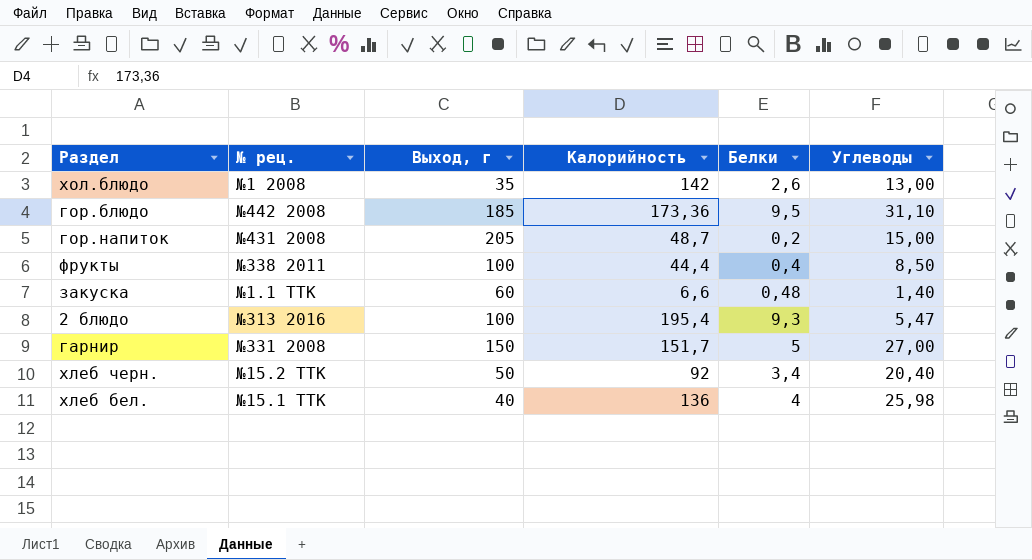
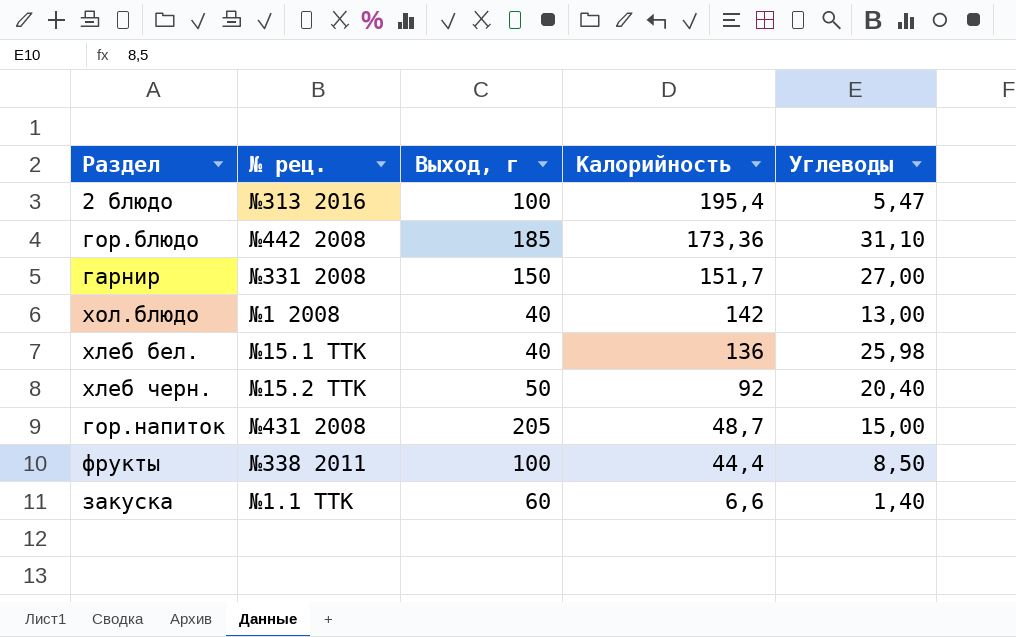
row order: none -> Калорийность descending
column Белки | position: 5 -> none
хол.блюдо | Выход, г: 35 -> 40

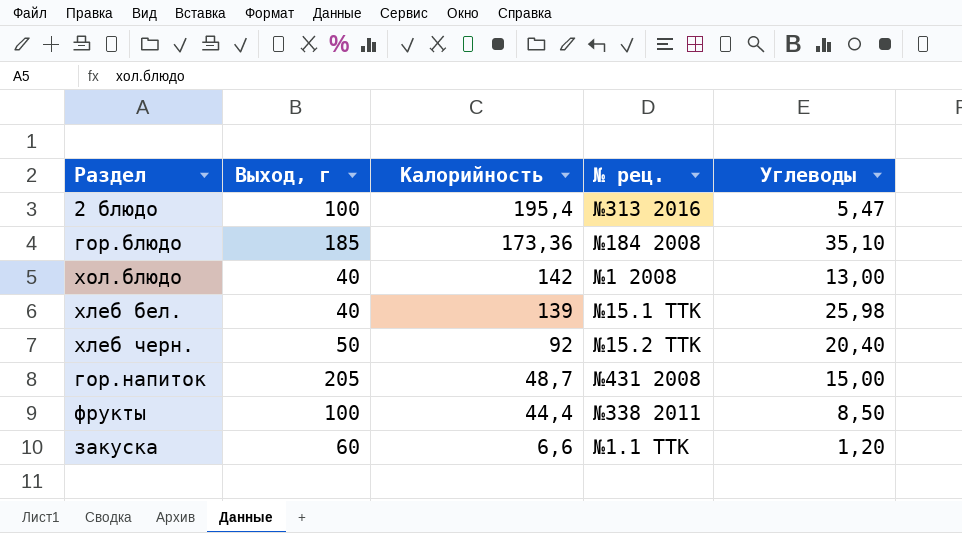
column № рец. | position: 2 -> 4
row гарнир: №331 2008 | 150 | 151,7 | 27,00 -> none
гор.блюдо | № рец.: №442 2008 -> №184 2008
гор.блюдо | Углеводы: 31,10 -> 35,10
хлеб бел. | Калорийность: 136 -> 139
закуска | Углеводы: 1,40 -> 1,20

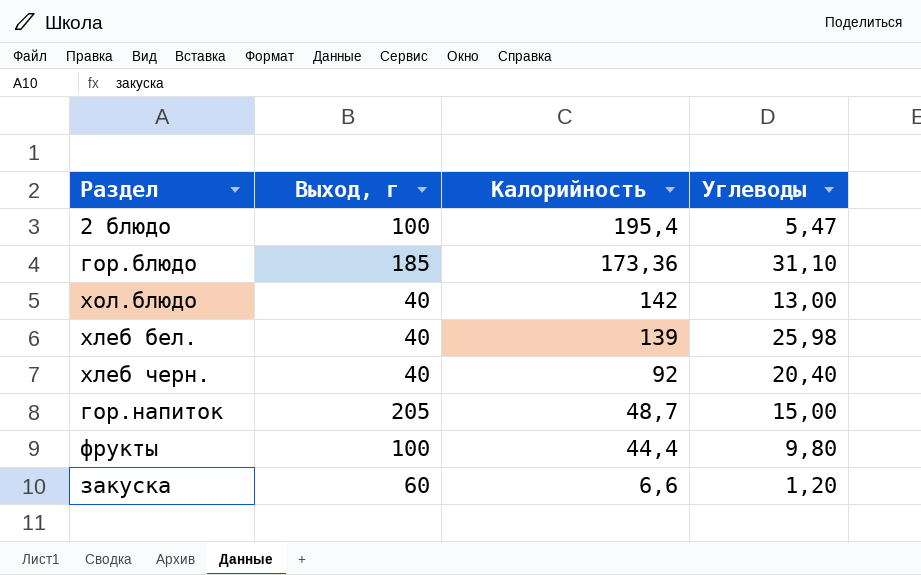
column № рец. | position: 4 -> none
гор.блюдо | Углеводы: 35,10 -> 31,10
хлеб черн. | Выход, г: 50 -> 40
фрукты | Углеводы: 8,50 -> 9,80

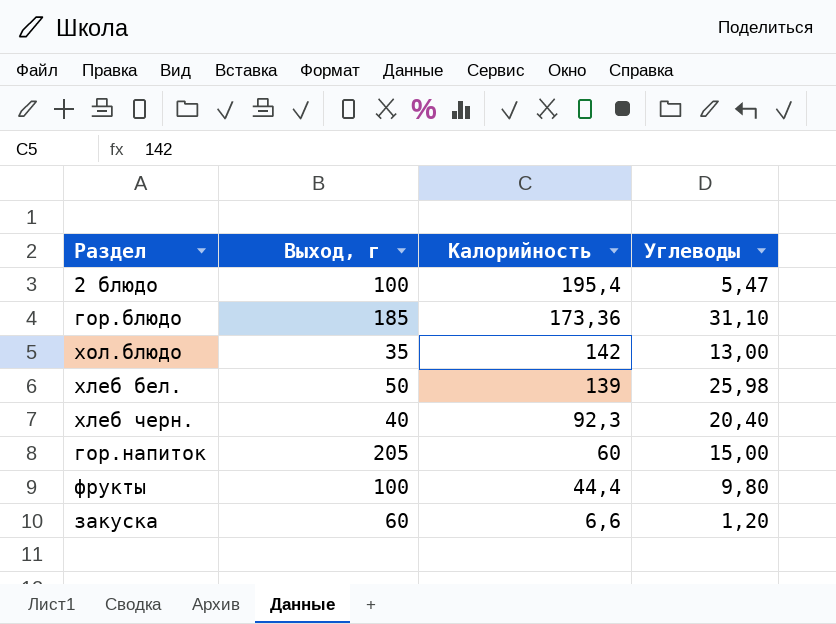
хол.блюдо | Выход, г: 40 -> 35
хлеб бел. | Выход, г: 40 -> 50
хлеб черн. | Калорийность: 92 -> 92,3
гор.напиток | Калорийность: 48,7 -> 60

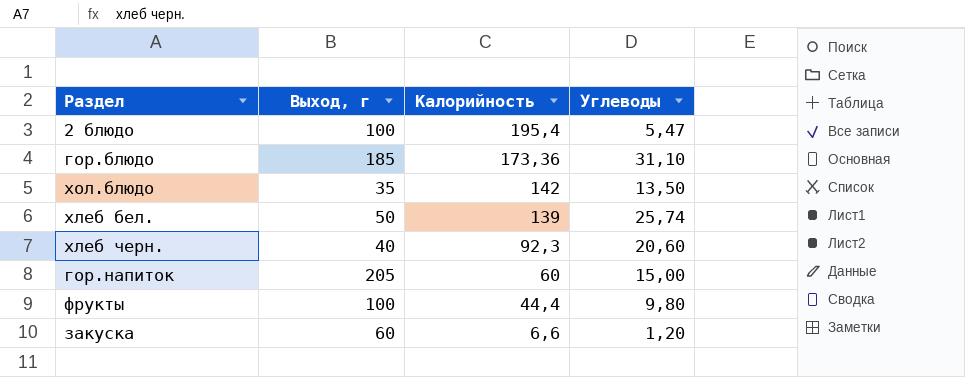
хол.блюдо | Углеводы: 13,00 -> 13,50
хлеб бел. | Углеводы: 25,98 -> 25,74
хлеб черн. | Углеводы: 20,40 -> 20,60

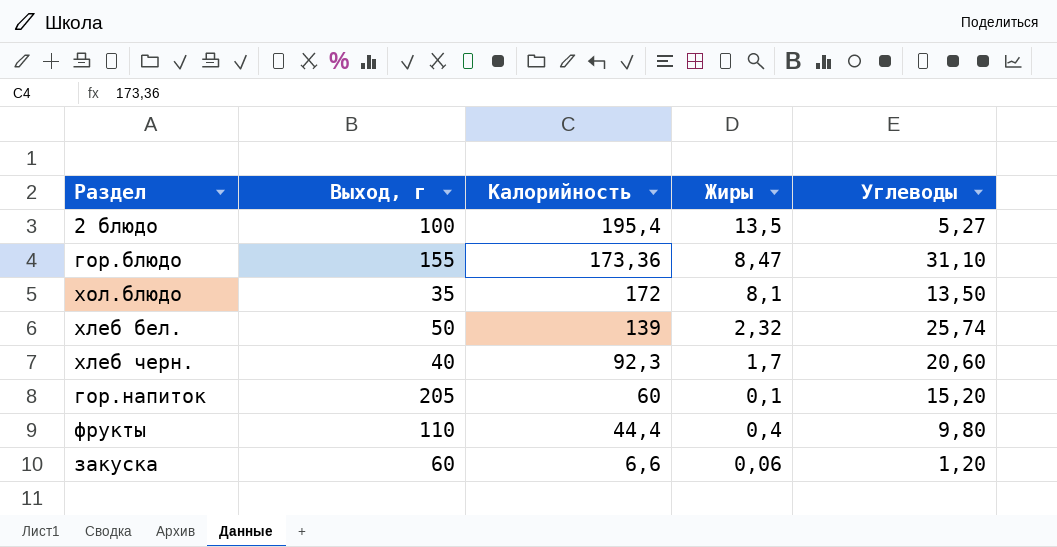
column Жиры | position: none -> 4
2 блюдо | Углеводы: 5,47 -> 5,27
гор.блюдо | Выход, г: 185 -> 155
хол.блюдо | Калорийность: 142 -> 172
гор.напиток | Углеводы: 15,00 -> 15,20
фрукты | Выход, г: 100 -> 110

